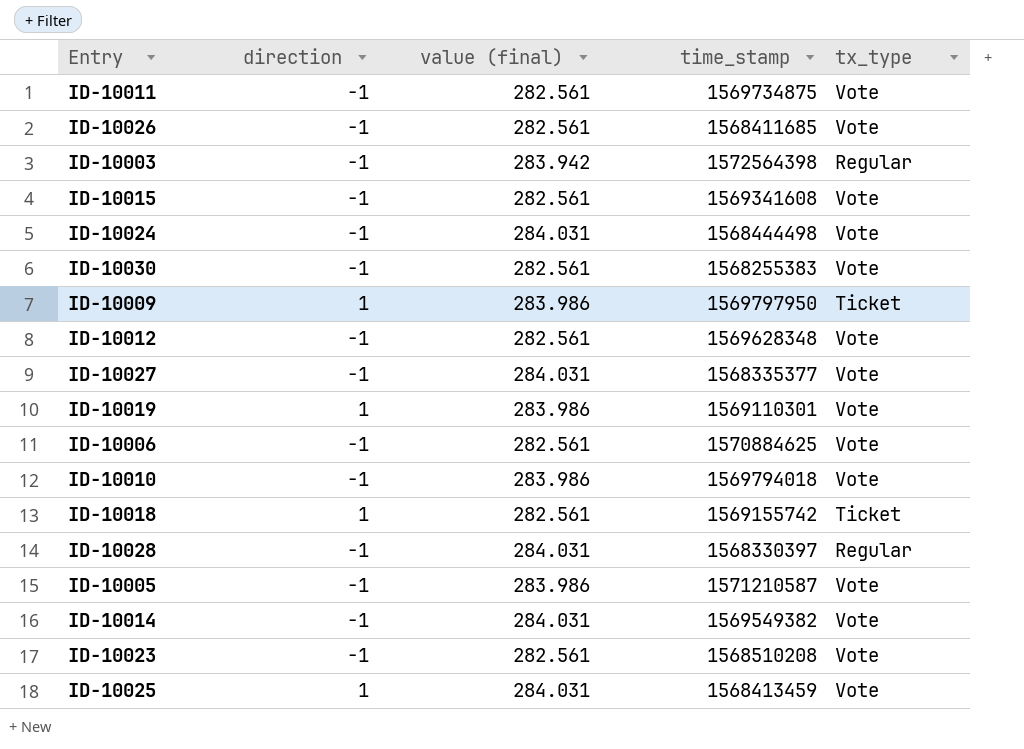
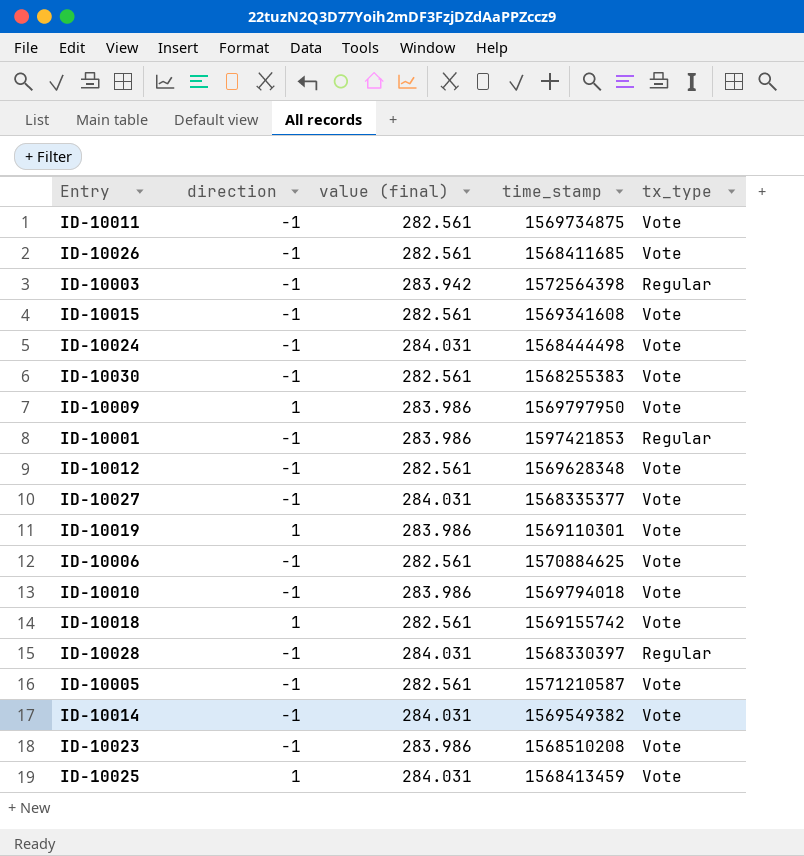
ID-10009 | tx_type: Ticket -> Vote
row ID-10001: none -> -1 | 283.986 | 1597421853 | Regular
ID-10018 | tx_type: Ticket -> Vote
ID-10005 | value (final): 283.986 -> 282.561
ID-10023 | value (final): 282.561 -> 283.986

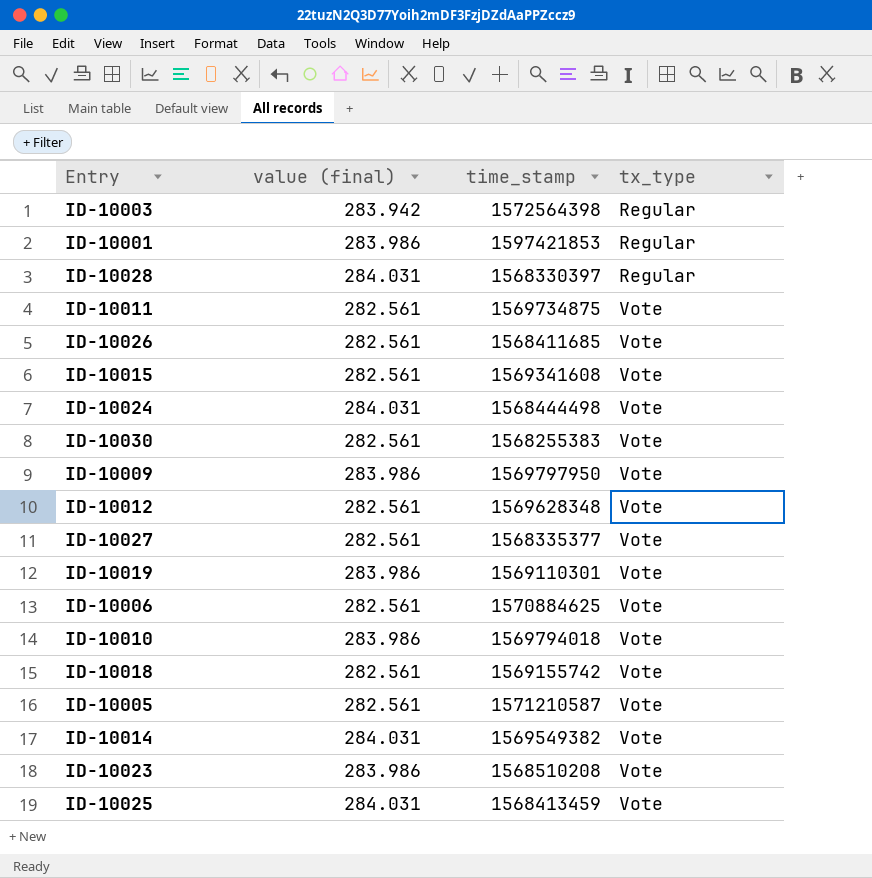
row order: none -> tx_type ascending
column direction | position: 2 -> none
ID-10027 | value (final): 284.031 -> 282.561

